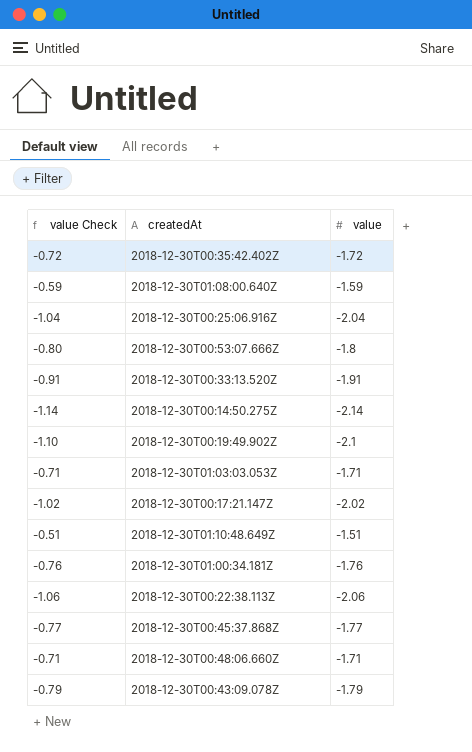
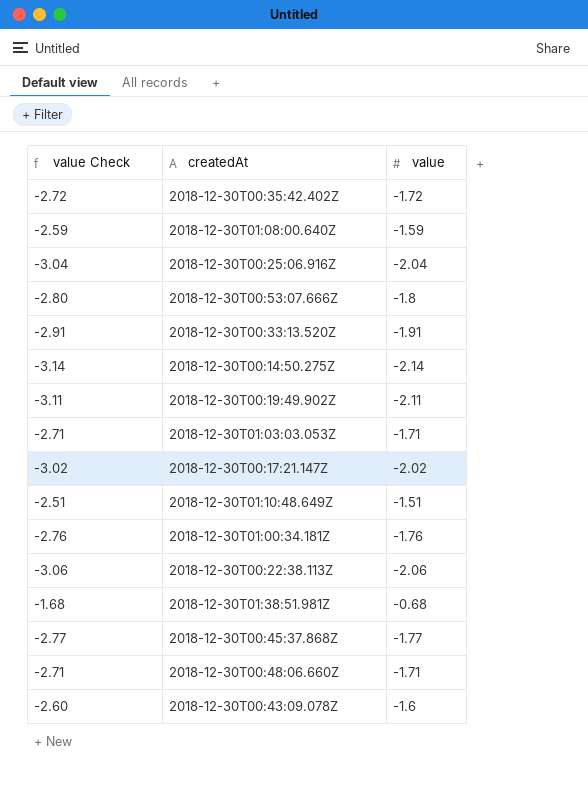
column value Check | formula: [value] + 1 -> [value] - 1
2018-12-30T00:19:49.902Z | value: -2.1 -> -2.11
row 2018-12-30T01:38:51.981Z: none -> -1.68 | -0.68
2018-12-30T00:43:09.078Z | value: -1.79 -> -1.6

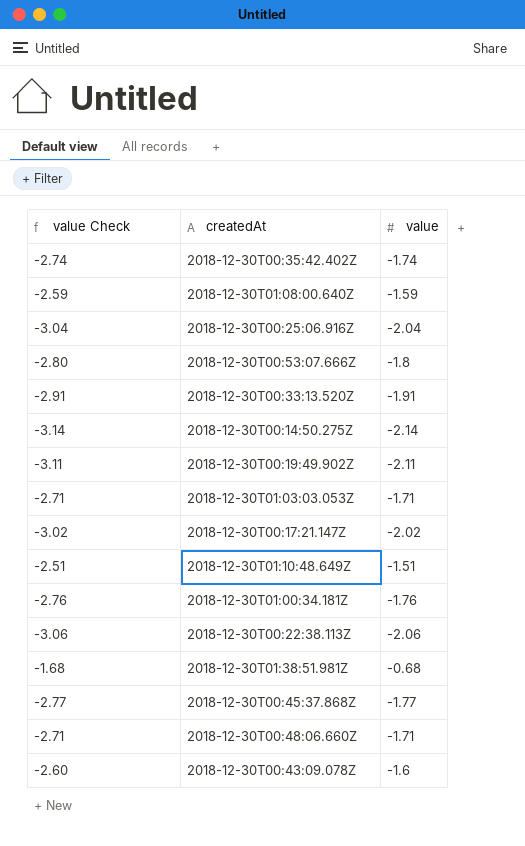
2018-12-30T00:35:42.402Z | value Check: -2.72 -> -2.74
2018-12-30T00:35:42.402Z | value: -1.72 -> -1.74

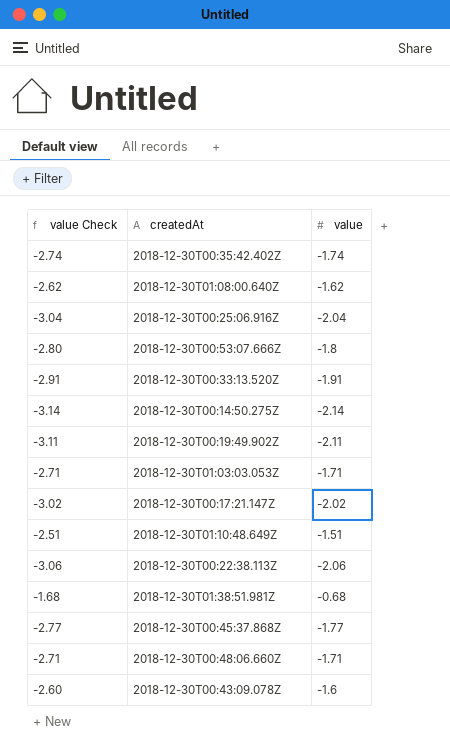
row 2018-12-30T01:00:34.181Z: -2.76 | -1.76 -> none
2018-12-30T01:08:00.640Z | value Check: -2.59 -> -2.62
2018-12-30T01:08:00.640Z | value: -1.59 -> -1.62

